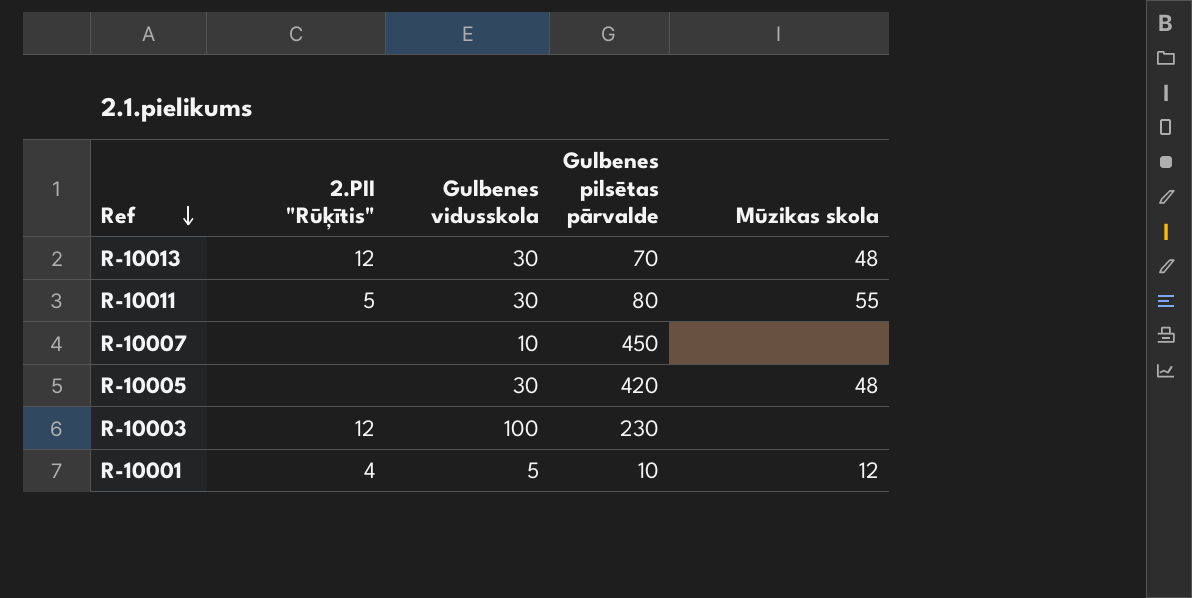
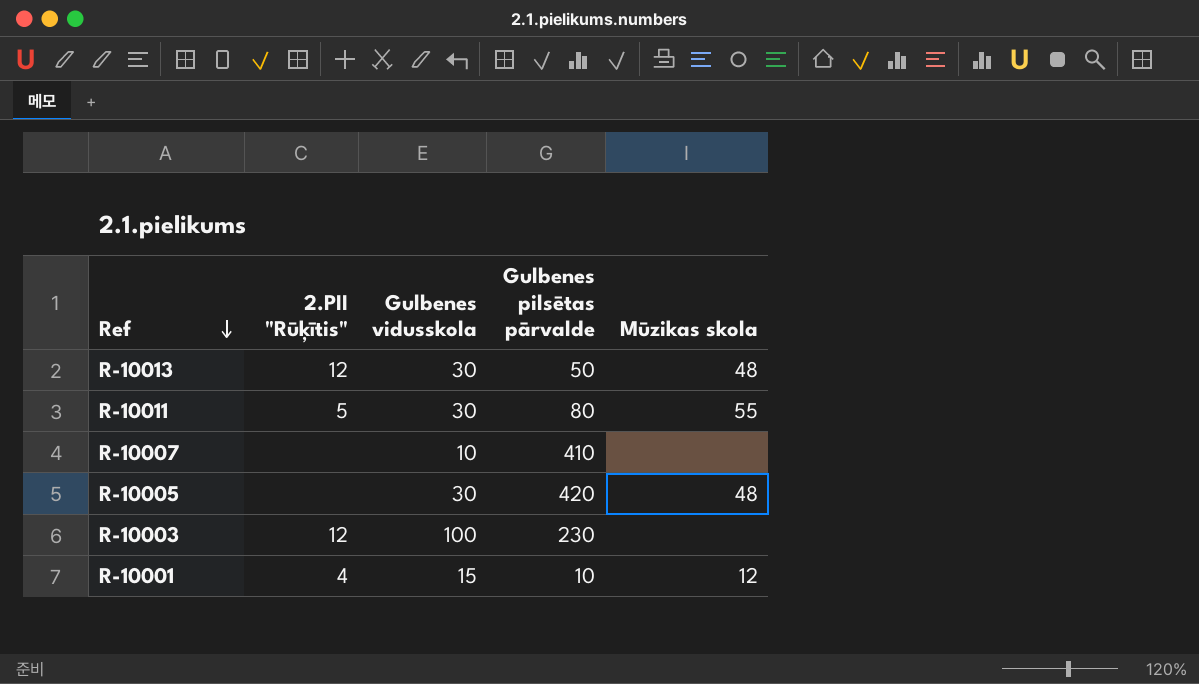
R-10013 | Gulbenes pilsētas pārvalde: 70 -> 50
R-10007 | Gulbenes pilsētas pārvalde: 450 -> 410
R-10001 | Gulbenes vidusskola: 5 -> 15

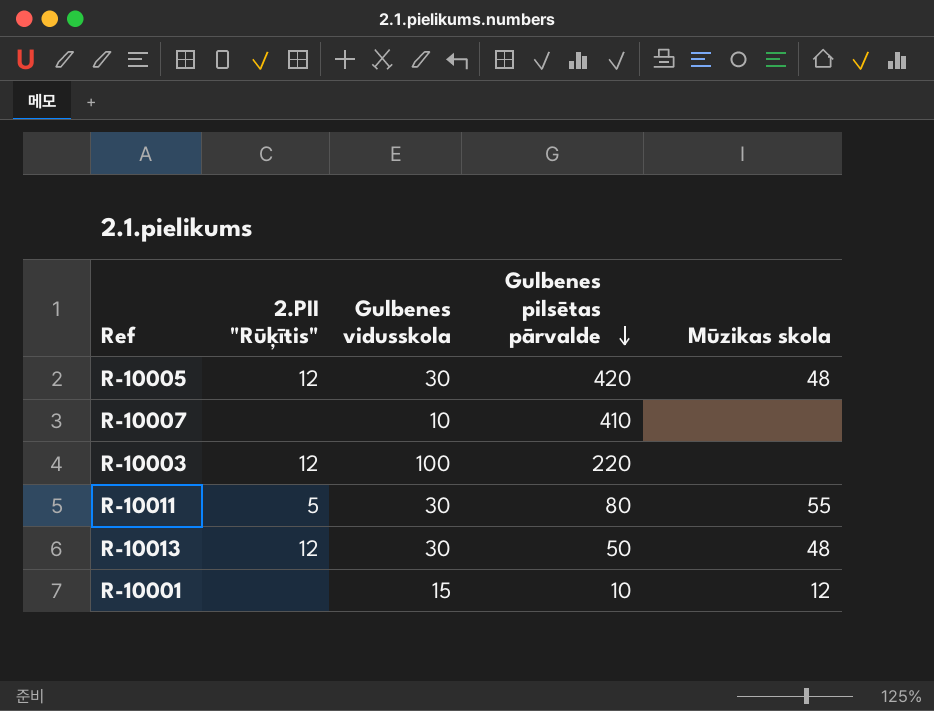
row order: Ref descending -> Gulbenes pilsētas pārvalde descending
R-10005 | 2.PII "Rūķītis": none -> 12
R-10003 | Gulbenes pilsētas pārvalde: 230 -> 220
R-10001 | 2.PII "Rūķītis": 4 -> none

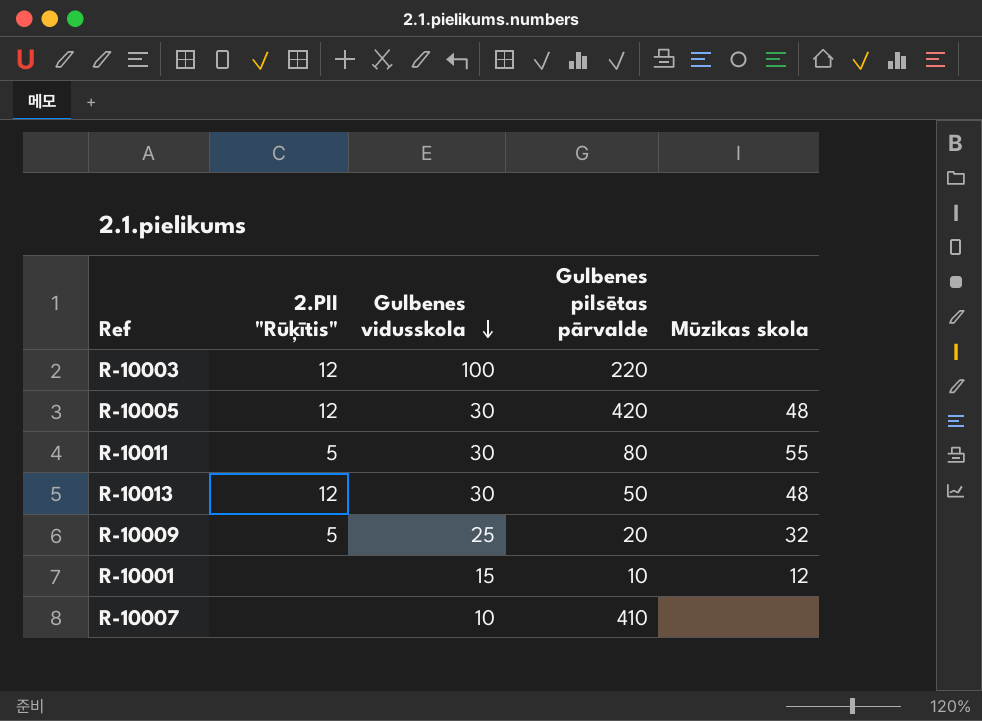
row order: Gulbenes pilsētas pārvalde descending -> Gulbenes vidusskola descending
row R-10009: none -> 5 | 25 | 20 | 32

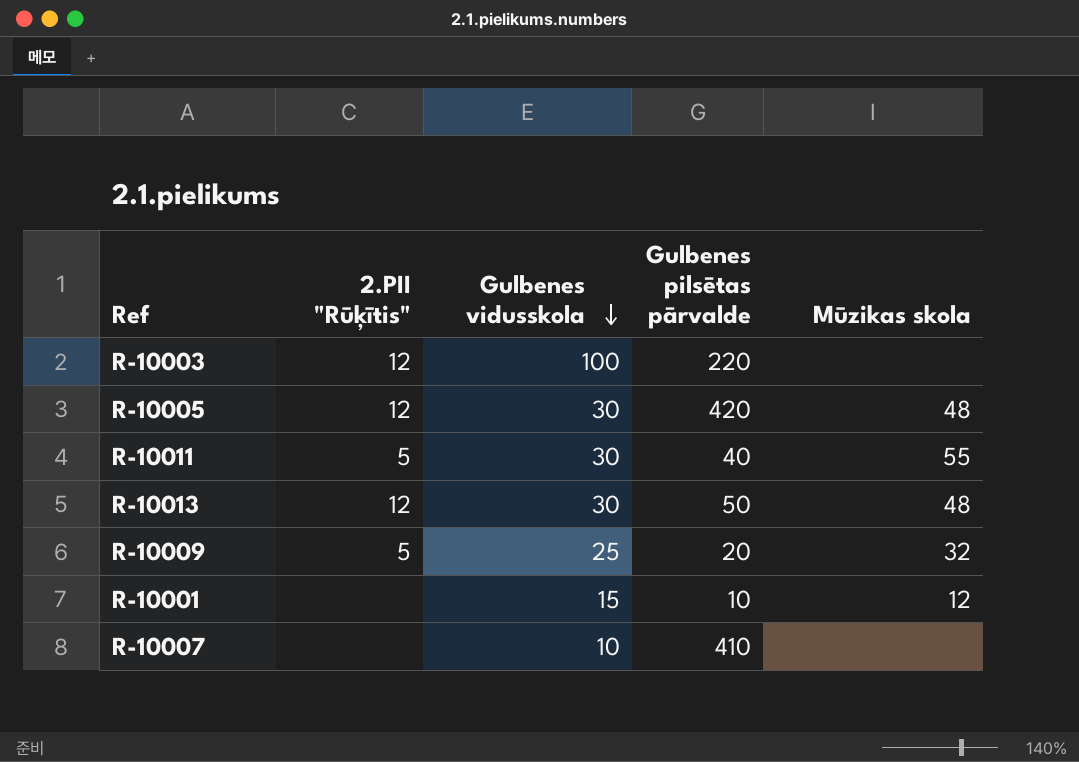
R-10011 | Gulbenes pilsētas pārvalde: 80 -> 40

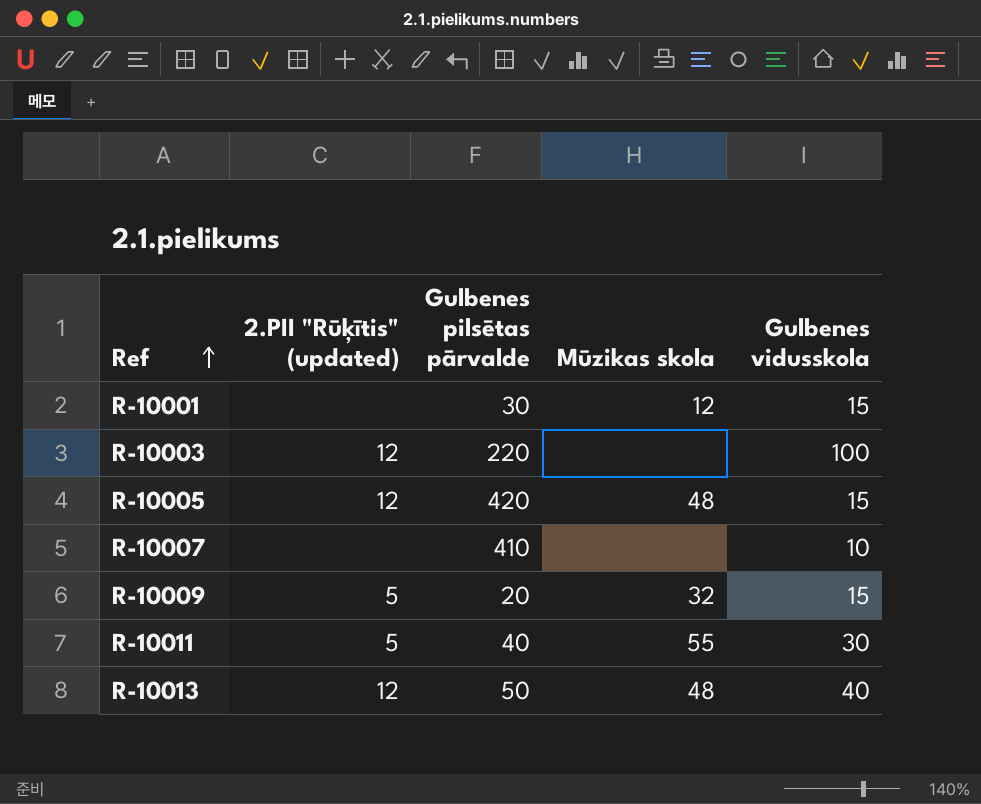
row order: Gulbenes vidusskola descending -> Ref ascending
column name: 2.PII "Rūķītis" -> 2.PII "Rūķītis" (updated)
column Gulbenes vidusskola | position: 3 -> 5
R-10001 | Gulbenes pilsētas pārvalde: 10 -> 30
R-10005 | Gulbenes vidusskola: 30 -> 15
R-10009 | Gulbenes vidusskola: 25 -> 15
R-10013 | Gulbenes vidusskola: 30 -> 40

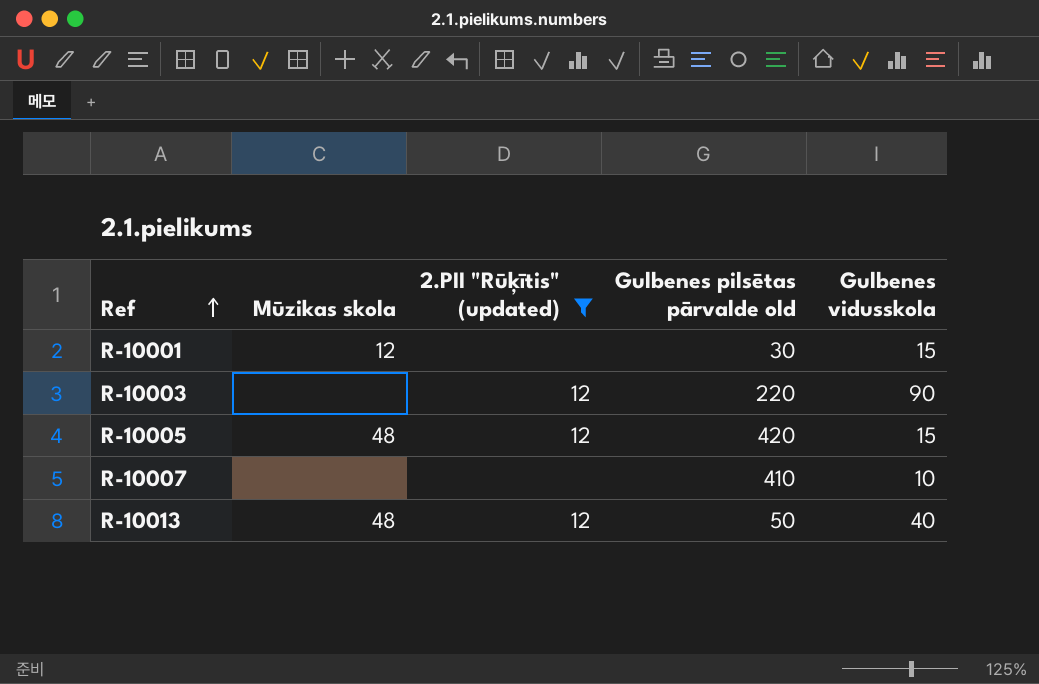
filter: none -> 2.PII "Rūķītis" (updated) != 5
column Mūzikas skola | position: 4 -> 2
column name: Gulbenes pilsētas pārvalde -> Gulbenes pilsētas pārvalde old
R-10003 | Gulbenes vidusskola: 100 -> 90

